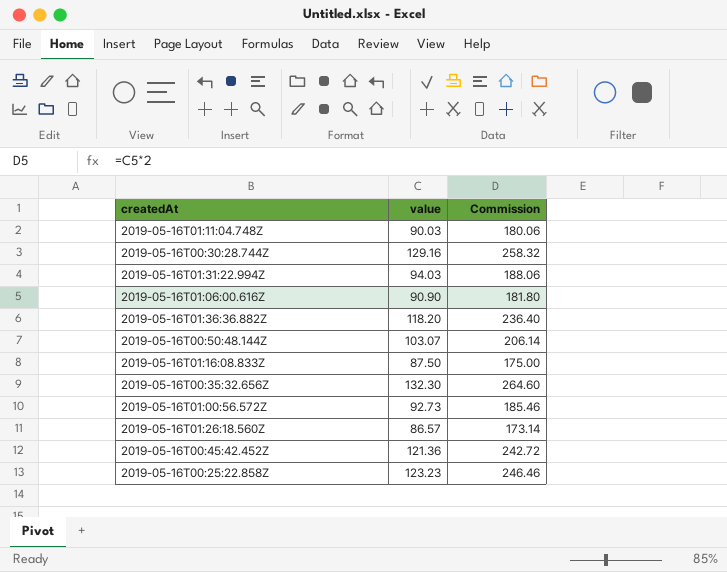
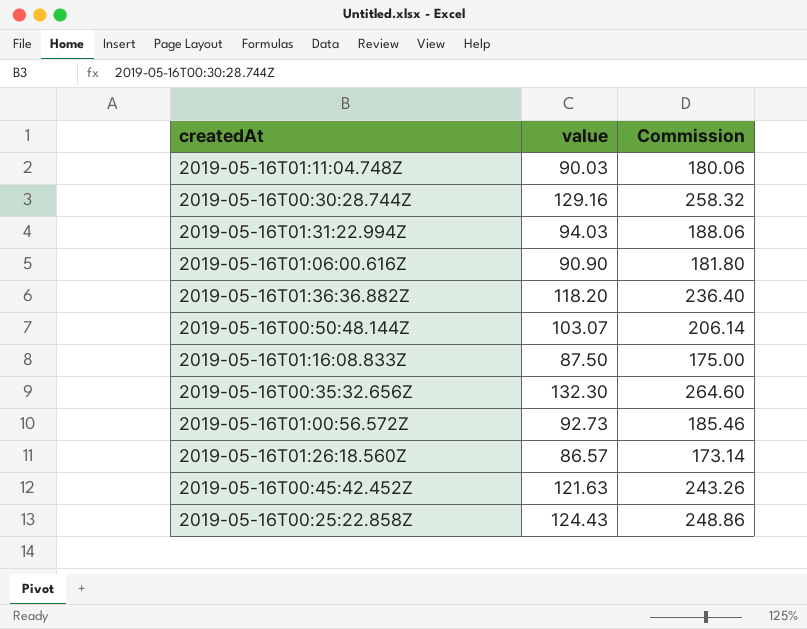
2019-05-16T00:45:42.452Z | value: 121.36 -> 121.63
2019-05-16T00:45:42.452Z | Commission: 242.72 -> 243.26
2019-05-16T00:25:22.858Z | value: 123.23 -> 124.43
2019-05-16T00:25:22.858Z | Commission: 246.46 -> 248.86

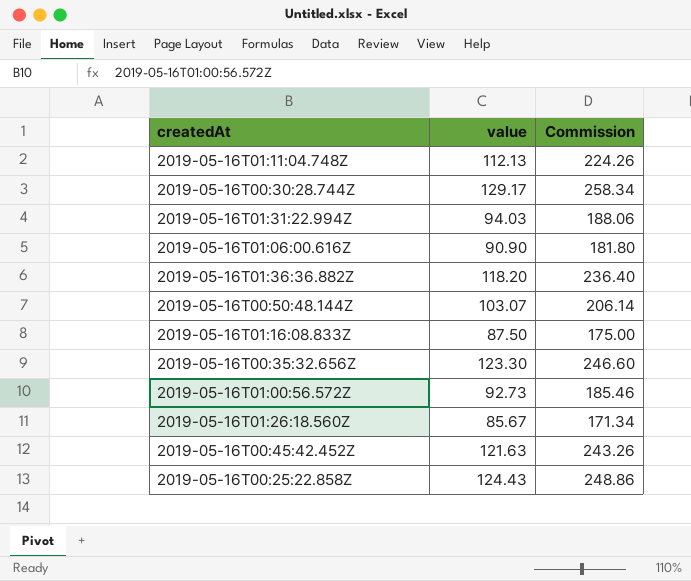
2019-05-16T01:11:04.748Z | value: 90.03 -> 112.13
2019-05-16T01:11:04.748Z | Commission: 180.06 -> 224.26
2019-05-16T00:30:28.744Z | value: 129.16 -> 129.17
2019-05-16T00:30:28.744Z | Commission: 258.32 -> 258.34
2019-05-16T00:35:32.656Z | value: 132.30 -> 123.30
2019-05-16T00:35:32.656Z | Commission: 264.60 -> 246.60
2019-05-16T01:26:18.560Z | value: 86.57 -> 85.67
2019-05-16T01:26:18.560Z | Commission: 173.14 -> 171.34

